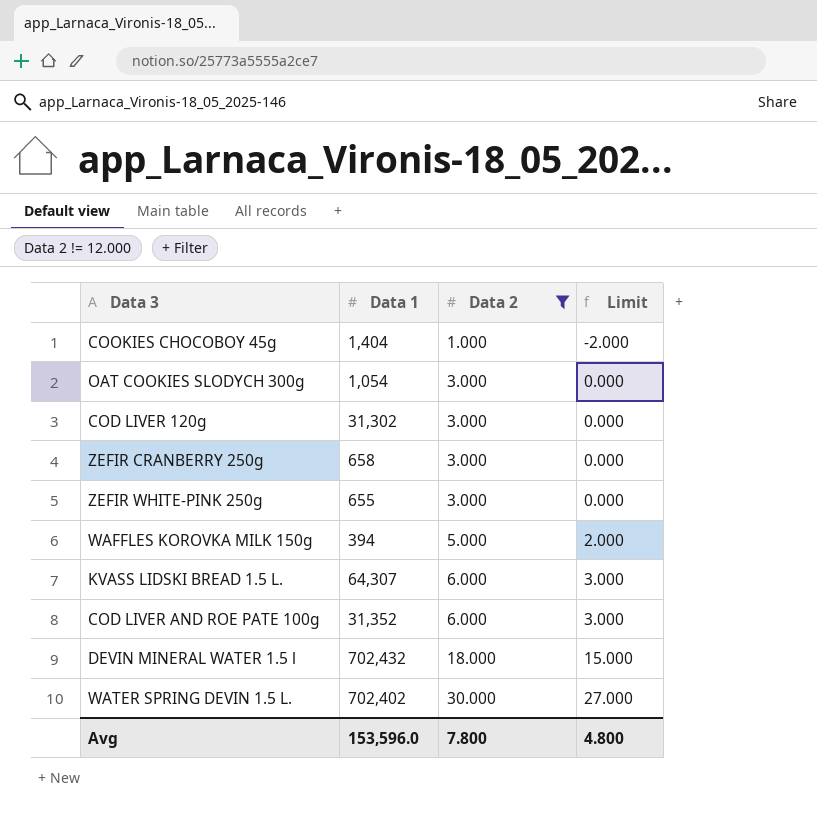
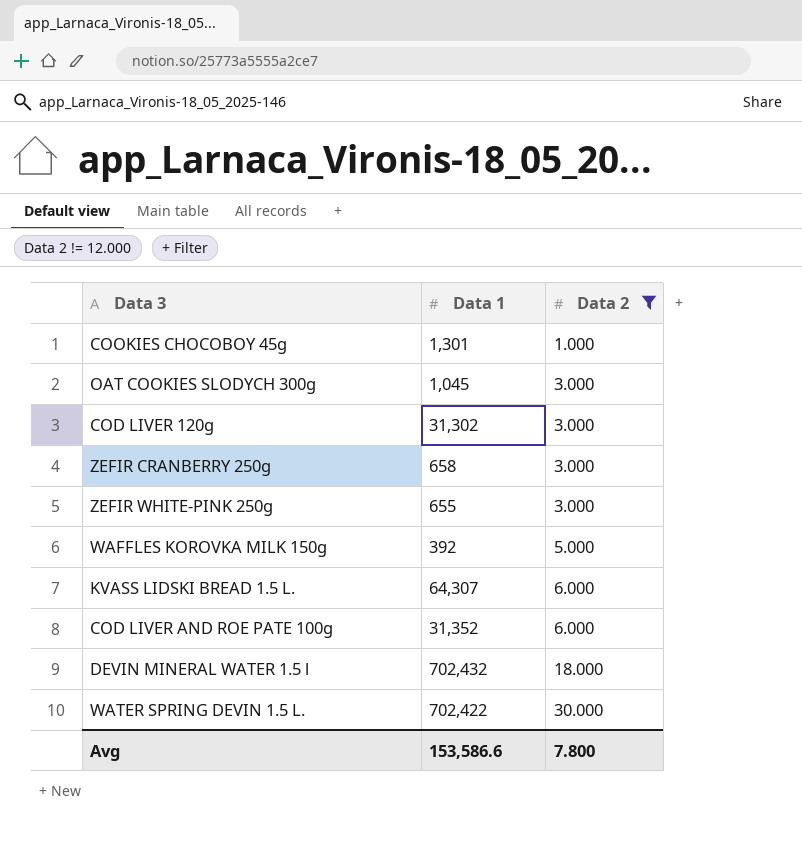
column Limit | formula: [Data 2] - 3 -> none
COOKIES CHOCOBOY 45g | Data 1: 1,404 -> 1,301
OAT COOKIES SLODYCH 300g | Data 1: 1,054 -> 1,045
WAFFLES KOROVKA MILK 150g | Data 1: 394 -> 392
WATER SPRING DEVIN 1.5 L. | Data 1: 702,402 -> 702,422
Avg | Data 1: 153,596.0 -> 153,586.6

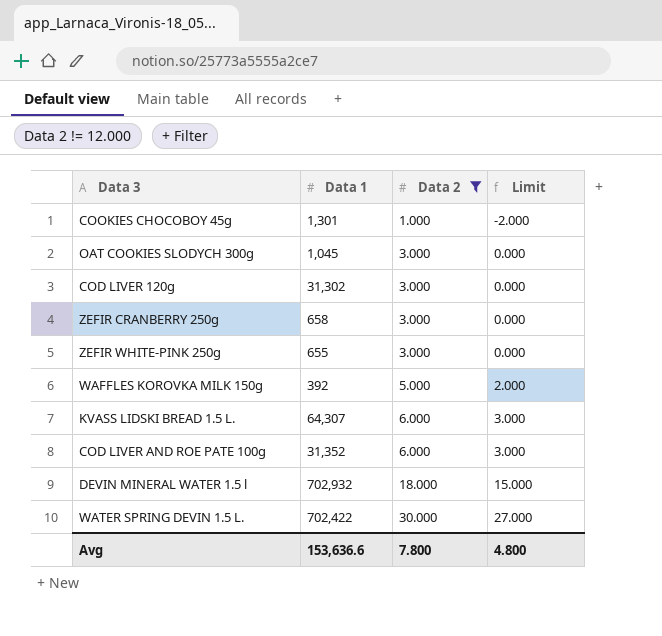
column Limit | formula: none -> [Data 2] - 3
DEVIN MINERAL WATER 1.5 l | Data 1: 702,432 -> 702,932
Avg | Data 1: 153,586.6 -> 153,636.6

